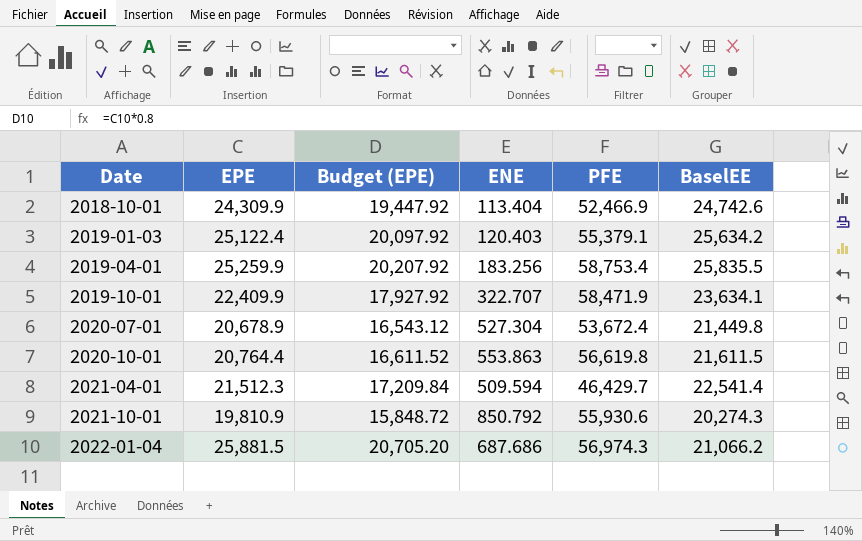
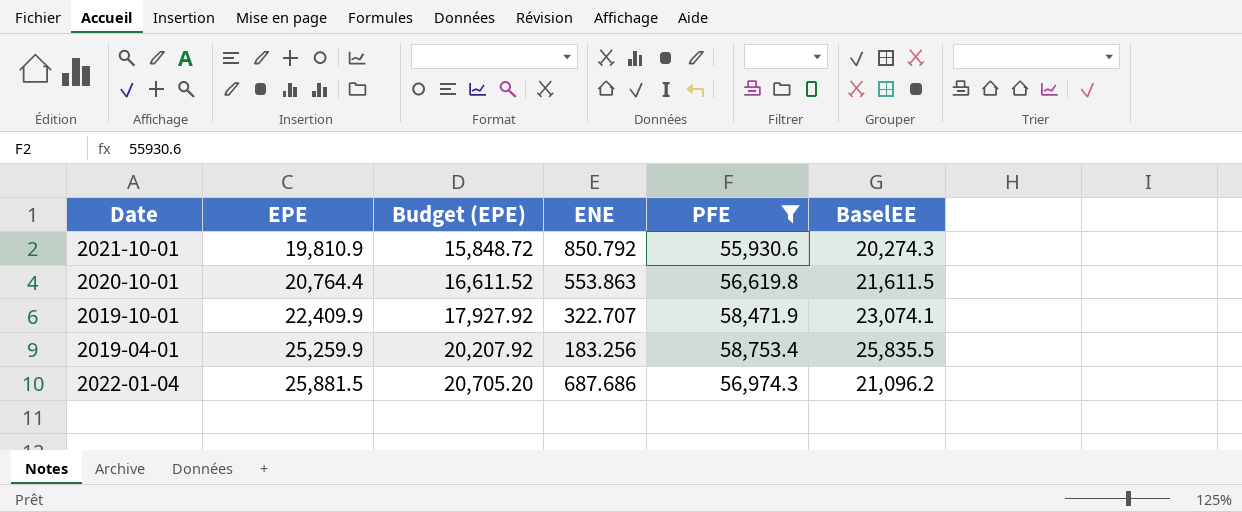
filter: none -> PFE >= 55,930.6
row order: Date ascending -> EPE ascending
2019-10-01 | BaselEE: 23,634.1 -> 23,074.1
2022-01-04 | BaselEE: 21,066.2 -> 21,096.2

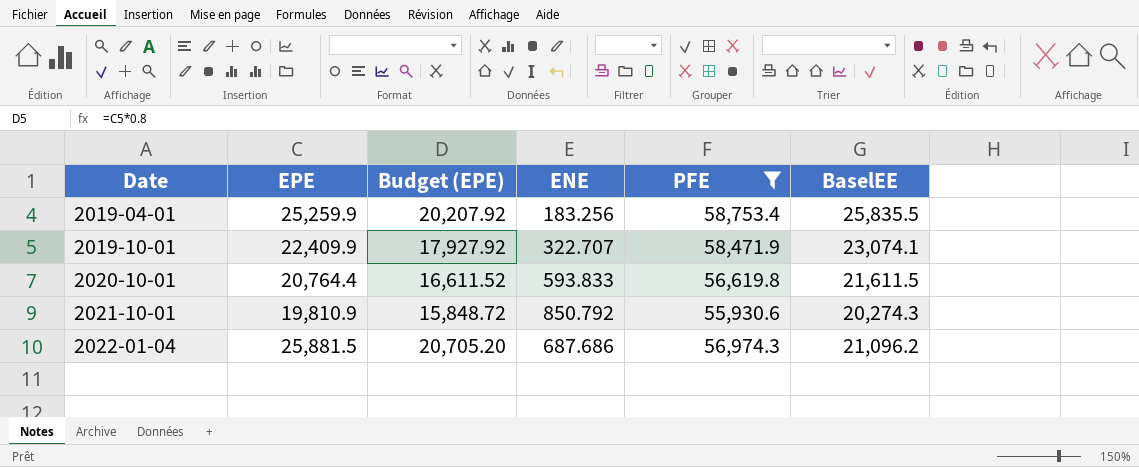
row order: EPE ascending -> Date ascending
2020-10-01 | ENE: 553.863 -> 593.833

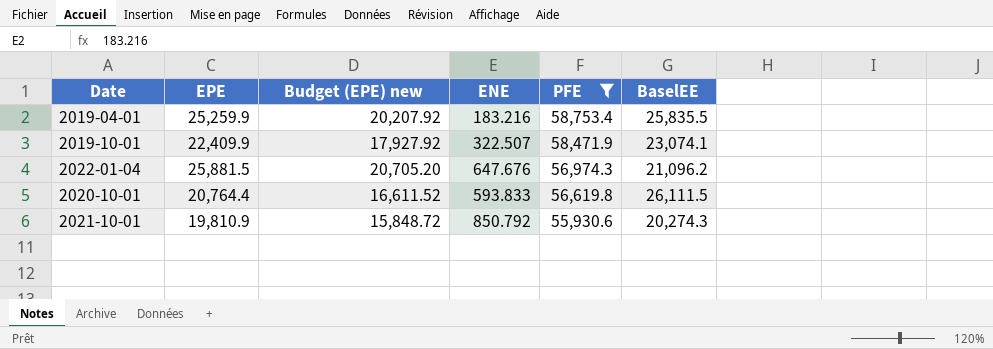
row order: Date ascending -> PFE descending
column name: Budget (EPE) -> Budget (EPE) new
2019-04-01 | ENE: 183.256 -> 183.216
2019-10-01 | ENE: 322.707 -> 322.507
2022-01-04 | ENE: 687.686 -> 647.676
2020-10-01 | BaselEE: 21,611.5 -> 26,111.5

